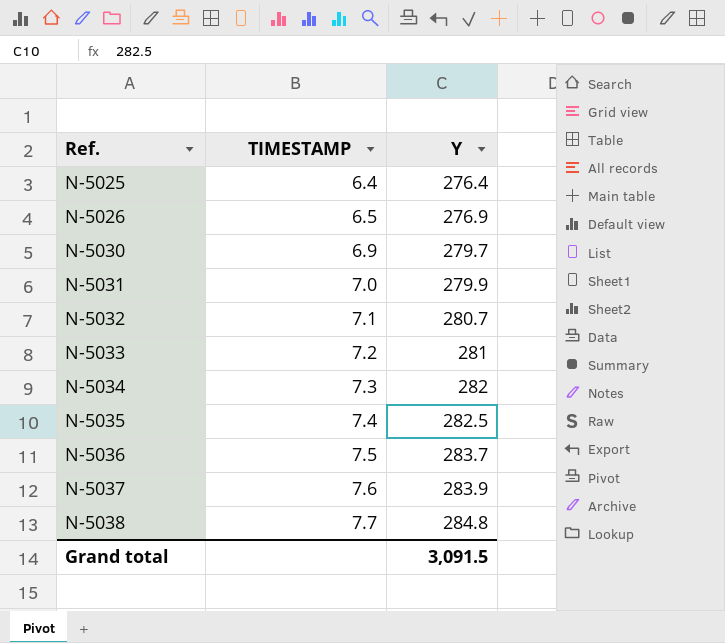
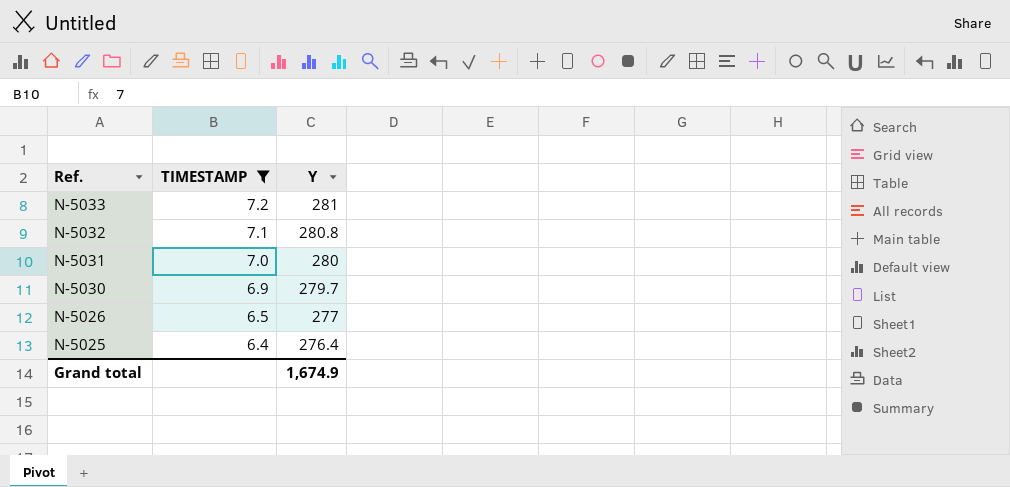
filter: none -> TIMESTAMP <= 7.2
row order: Ref. ascending -> Ref. descending
N-5032 | Y: 280.7 -> 280.8
N-5031 | Y: 279.9 -> 280
N-5026 | Y: 276.9 -> 277
Grand total | Y: 3,091.5 -> 1,674.9

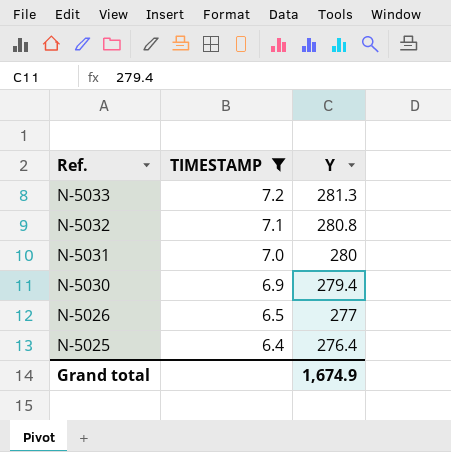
N-5033 | Y: 281 -> 281.3
N-5030 | Y: 279.7 -> 279.4

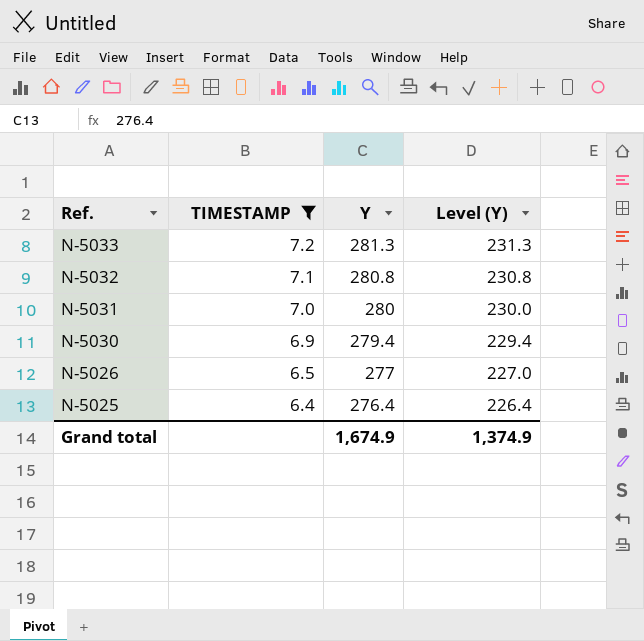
column Level (Y) | formula: none -> [Y] - 50

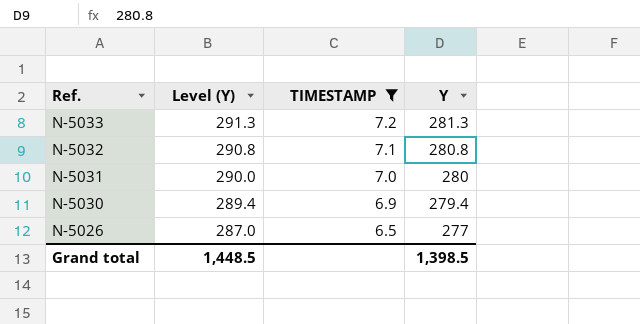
column Level (Y) | formula: [Y] - 50 -> [Y] + 10
column Level (Y) | position: 4 -> 2
row N-5025: 6.4 | 276.4 | 226.4 -> none
Grand total | Level (Y): 1,374.9 -> 1,448.5
Grand total | Y: 1,674.9 -> 1,398.5

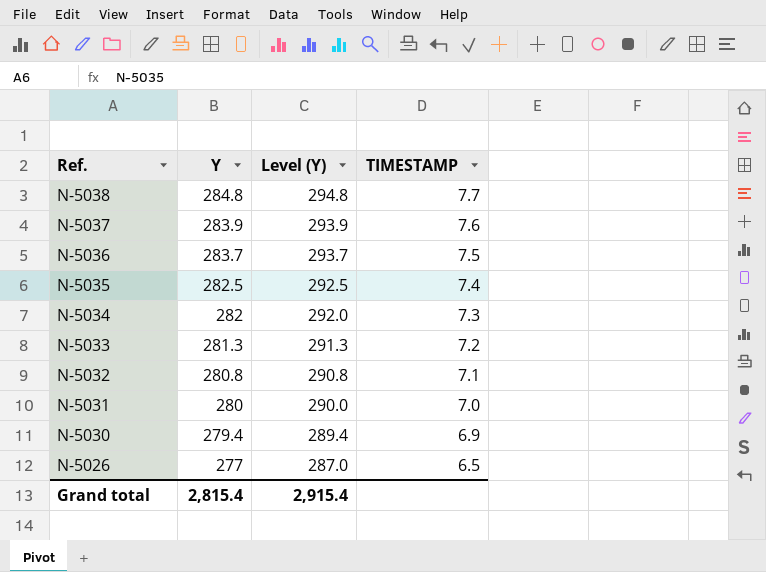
filter: TIMESTAMP <= 7.2 -> none
column Y | position: 4 -> 2
Grand total | Y: 1,398.5 -> 2,815.4
Grand total | Level (Y): 1,448.5 -> 2,915.4

